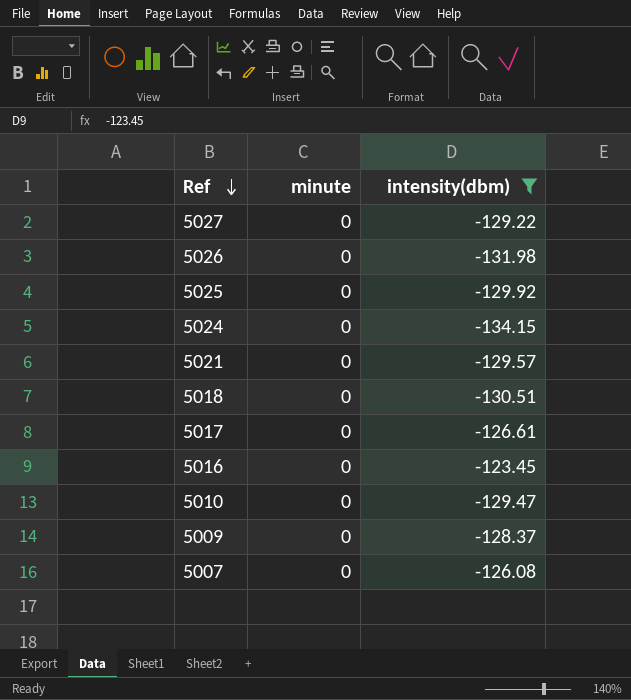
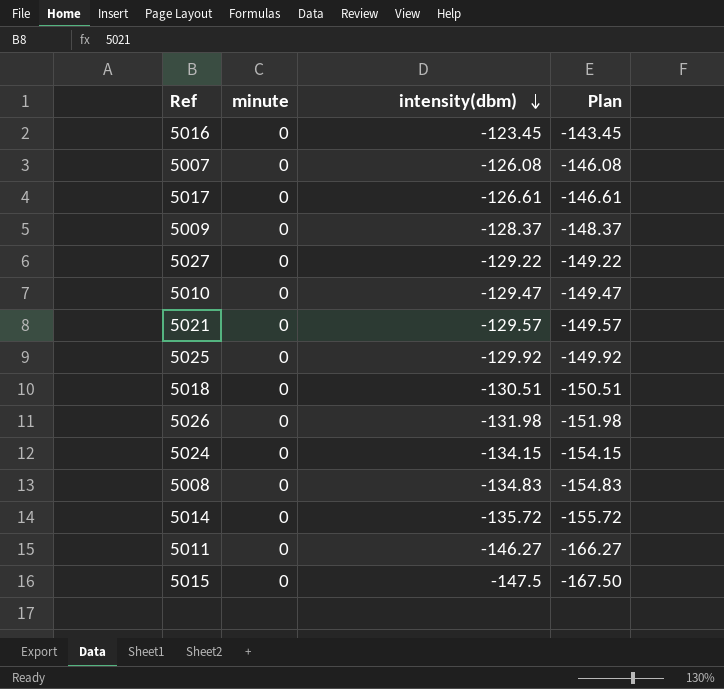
filter: intensity(dbm) >= -134.15 -> none
row order: Ref descending -> intensity(dbm) descending
column Plan | formula: none -> [intensity(dbm)] - 20

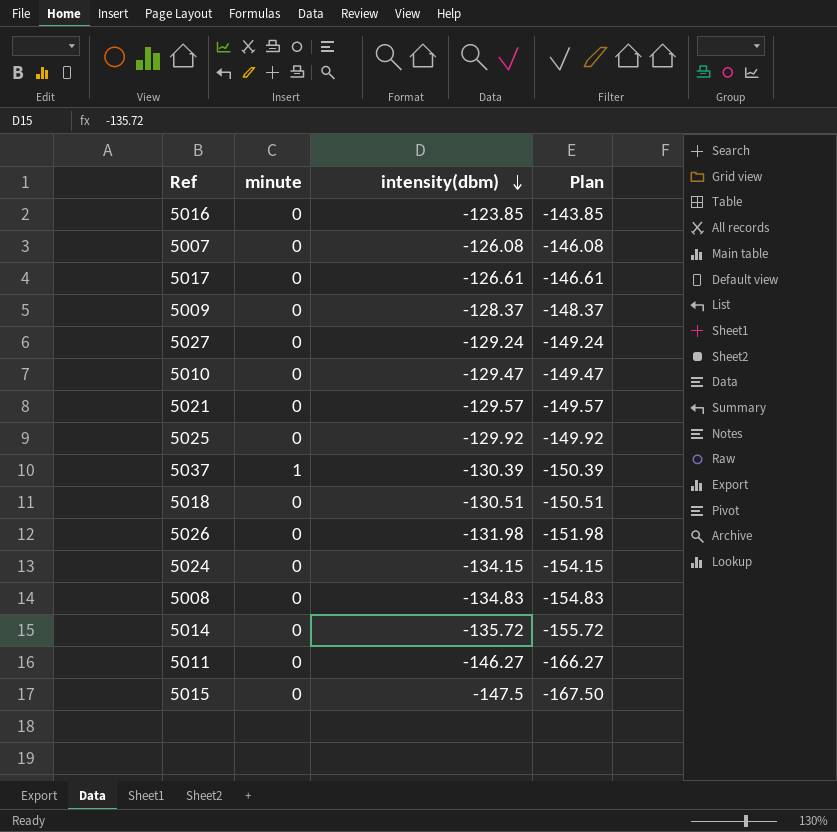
5016 | intensity(dbm): -123.45 -> -123.85
5016 | Plan: -143.45 -> -143.85
5027 | intensity(dbm): -129.22 -> -129.24
5027 | Plan: -149.22 -> -149.24
row 5037: none -> 1 | -130.39 | -150.39

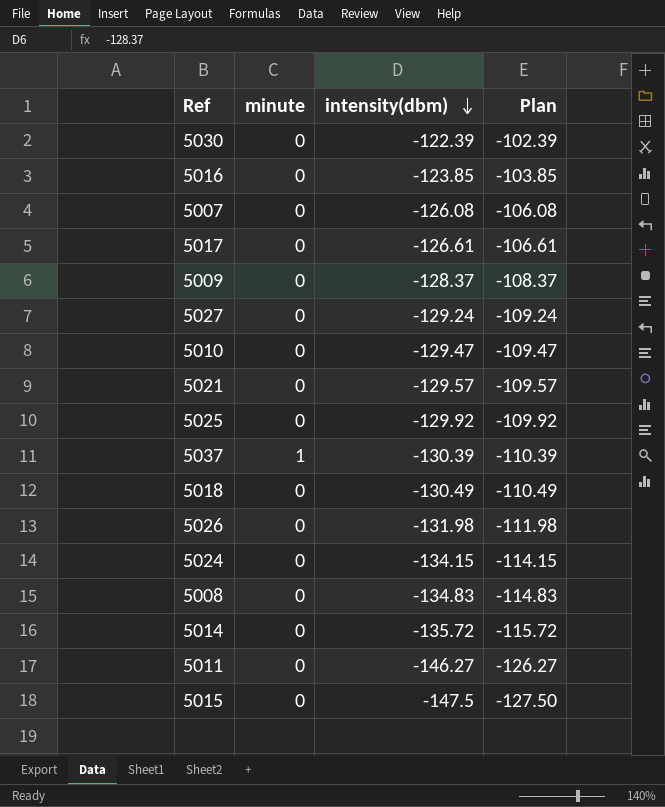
column Plan | formula: [intensity(dbm)] - 20 -> [intensity(dbm)] + 20
row 5030: none -> 0 | -122.39 | -102.39
5018 | intensity(dbm): -130.51 -> -130.49

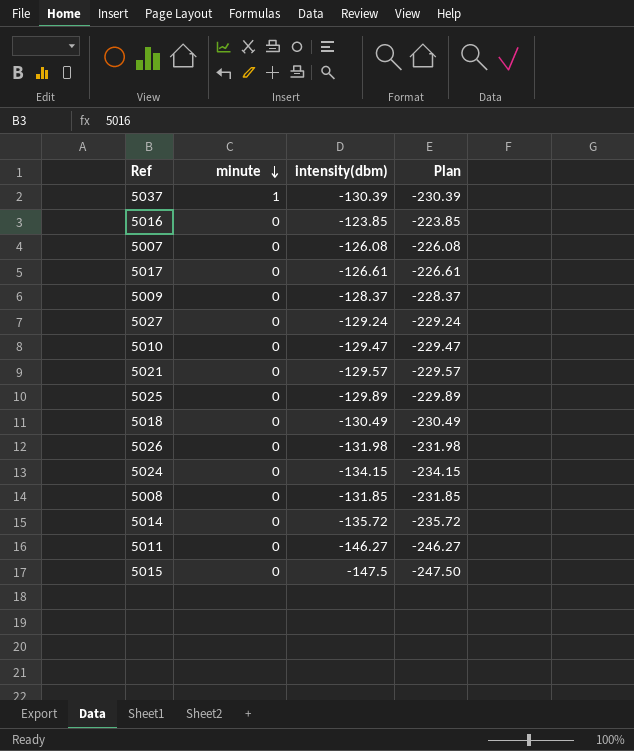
row order: intensity(dbm) descending -> minute descending
column Plan | formula: [intensity(dbm)] + 20 -> [intensity(dbm)] - 100
row 5030: 0 | -122.39 | -102.39 -> none
5025 | intensity(dbm): -129.92 -> -129.89
5008 | intensity(dbm): -134.83 -> -131.85

